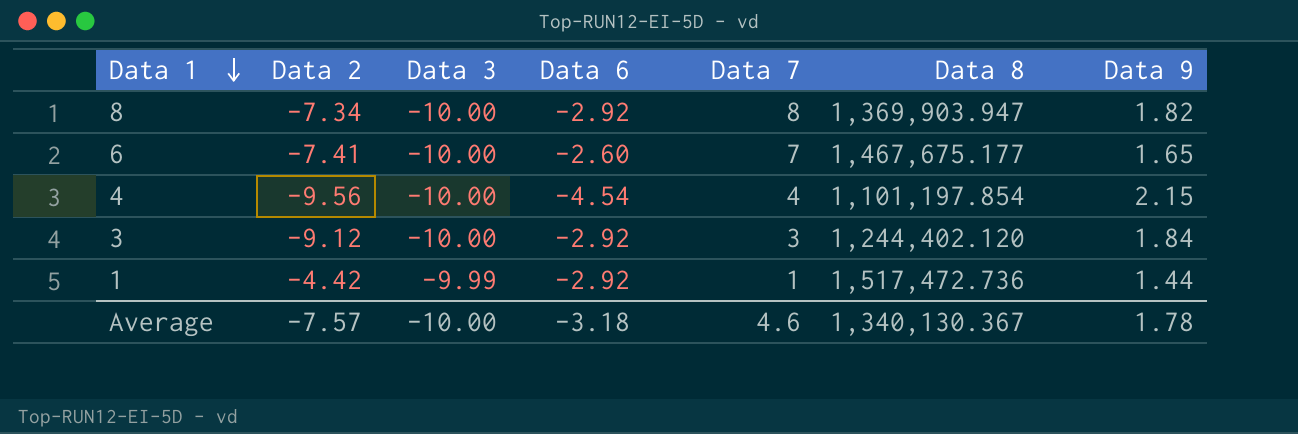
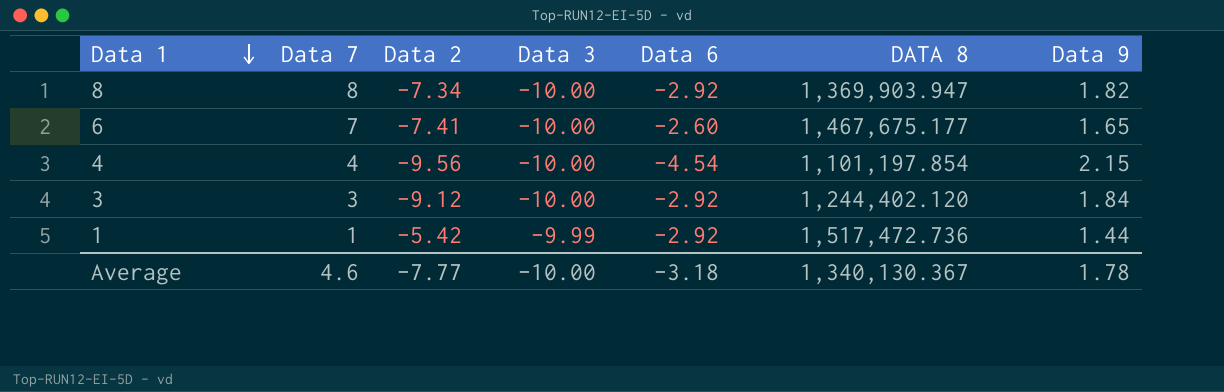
column Data 7 | position: 5 -> 2
column name: Data 8 -> DATA 8
1 | Data 2: -4.42 -> -5.42
Average | Data 2: -7.57 -> -7.77

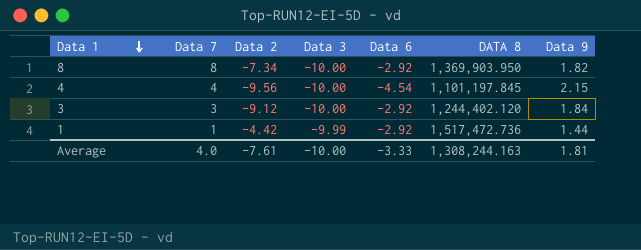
row 6: 7 | -7.41 | -10.00 | -2.60 | 1,467,675.177 | 1.65 -> none
8 | DATA 8: 1,369,903.947 -> 1,369,903.950
4 | DATA 8: 1,101,197.854 -> 1,101,197.845
1 | Data 2: -5.42 -> -4.42
Average | Data 7: 4.6 -> 4.0
Average | Data 2: -7.77 -> -7.61
Average | Data 6: -3.18 -> -3.33
Average | DATA 8: 1,340,130.367 -> 1,308,244.163
Average | Data 9: 1.78 -> 1.81

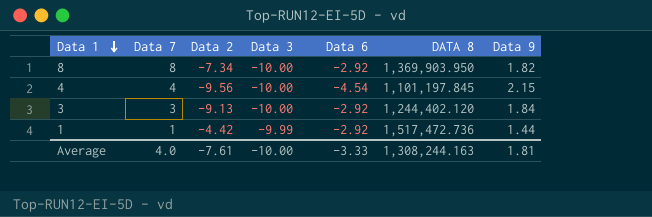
3 | Data 2: -9.12 -> -9.13

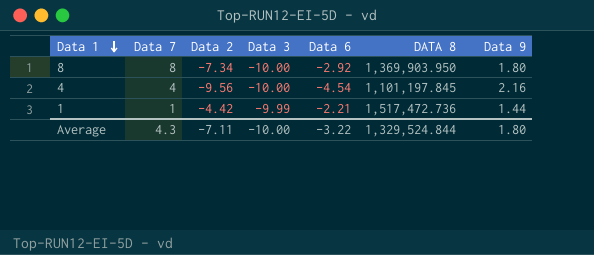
row 3: 3 | -9.13 | -10.00 | -2.92 | 1,244,402.120 | 1.84 -> none
8 | Data 9: 1.82 -> 1.80
4 | Data 9: 2.15 -> 2.16
1 | Data 6: -2.92 -> -2.21
Average | Data 7: 4.0 -> 4.3
Average | Data 2: -7.61 -> -7.11
Average | Data 6: -3.33 -> -3.22
Average | DATA 8: 1,308,244.163 -> 1,329,524.844
Average | Data 9: 1.81 -> 1.80

